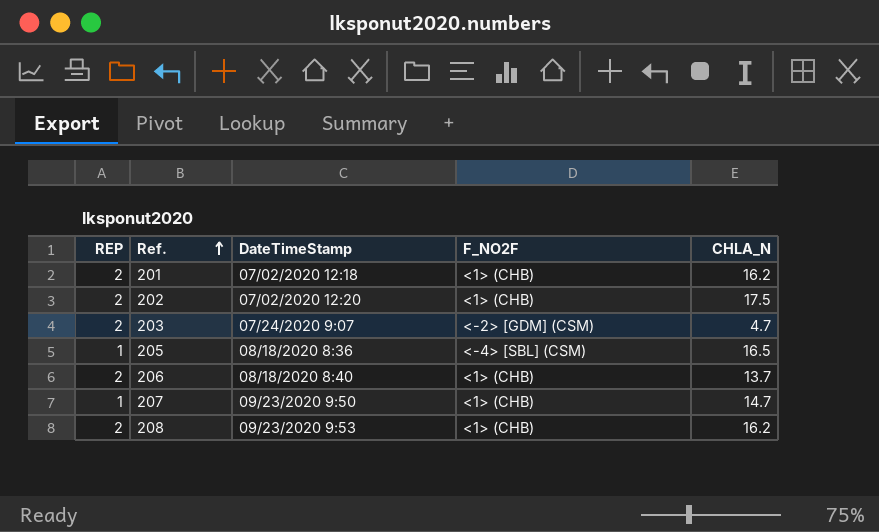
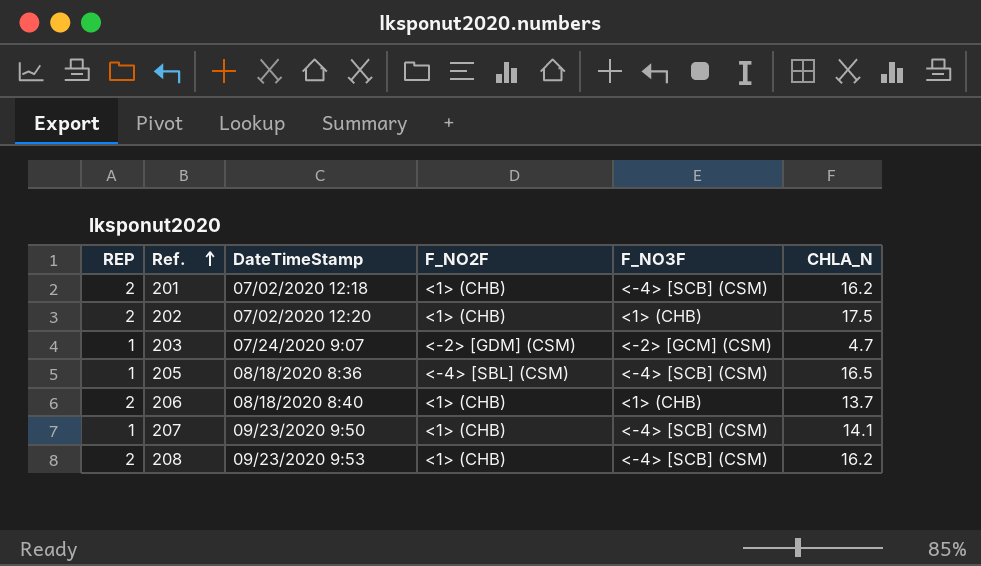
column F_NO3F | position: none -> 5
203 | REP: 2 -> 1
207 | CHLA_N: 14.7 -> 14.1

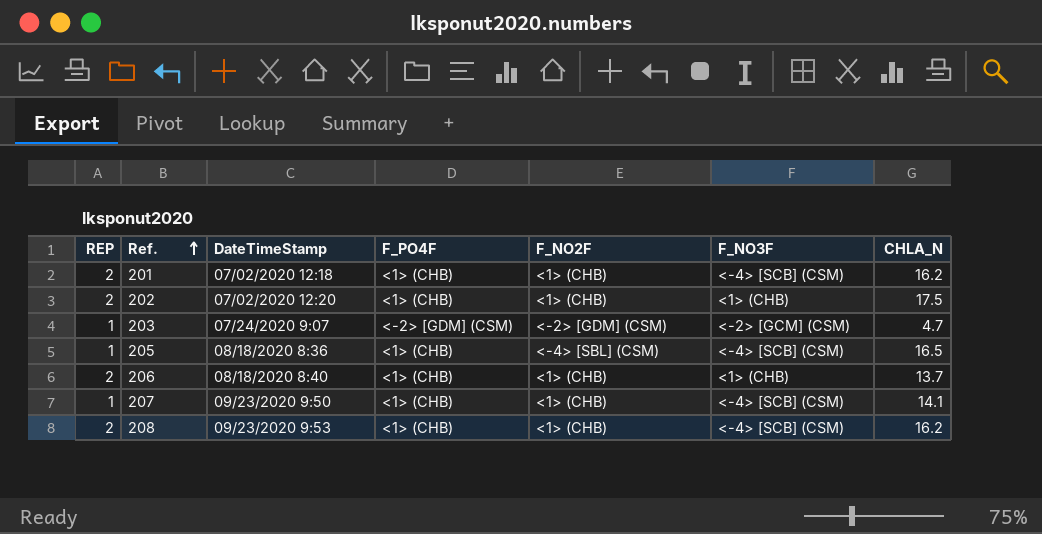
column F_PO4F | position: none -> 4

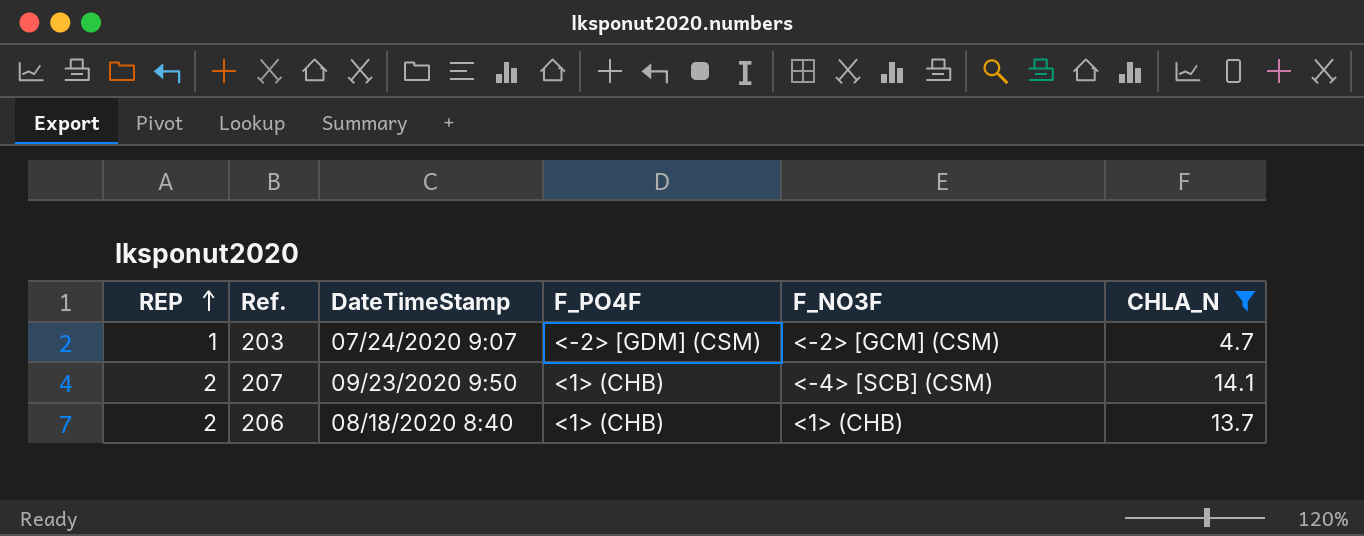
filter: none -> CHLA_N <= 14.1
row order: Ref. ascending -> REP ascending
column F_NO2F | position: 5 -> none
207 | REP: 1 -> 2

